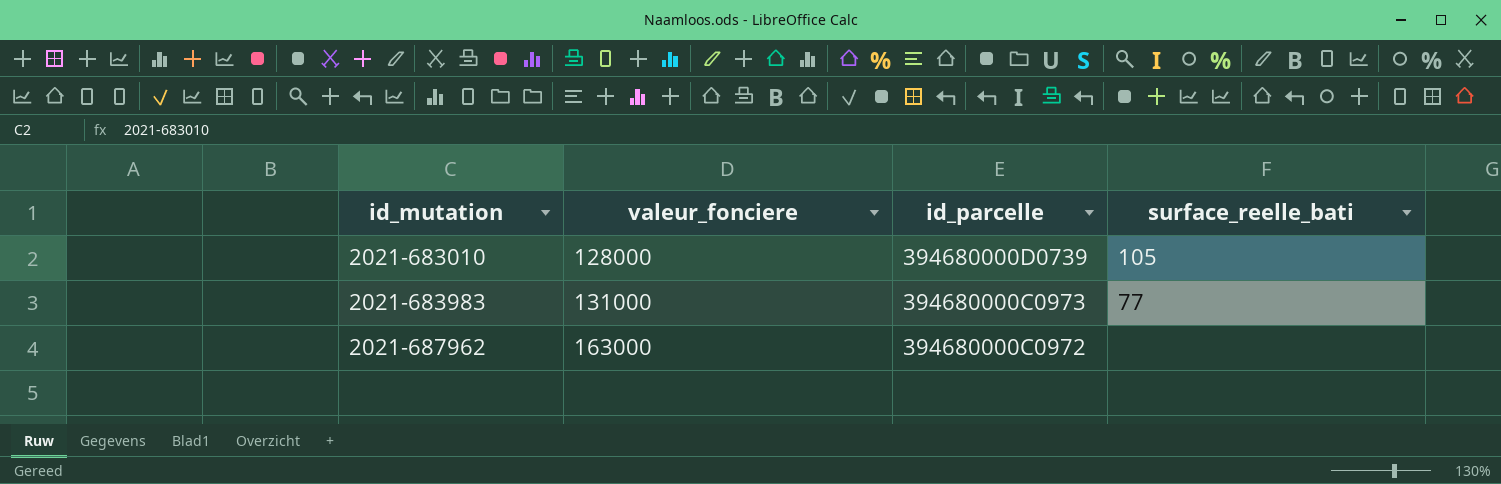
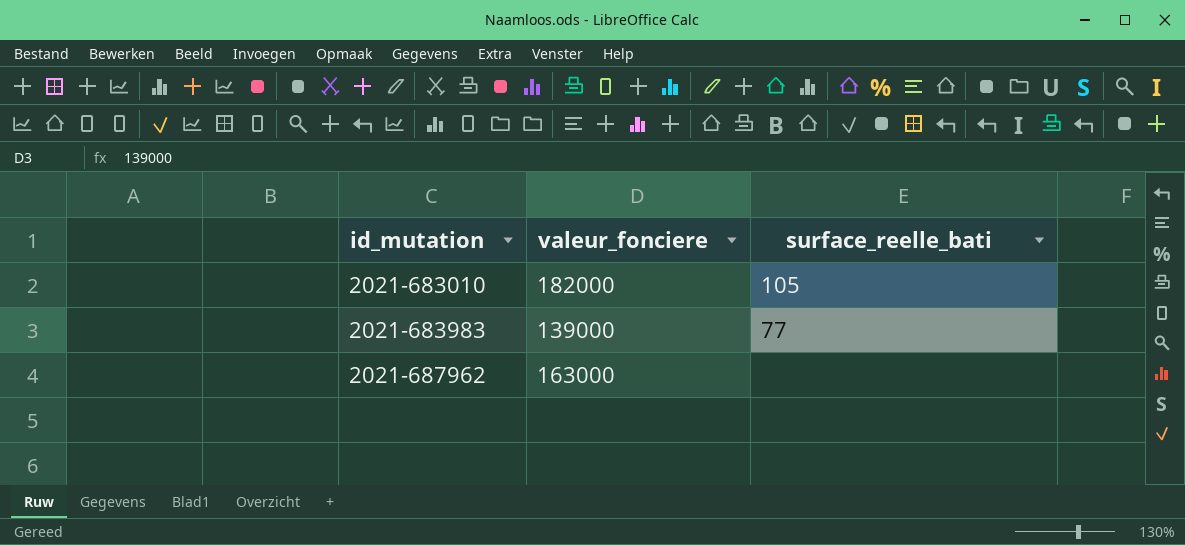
column id_parcelle | position: 3 -> none
2021-683010 | valeur_fonciere: 128000 -> 182000
2021-683983 | valeur_fonciere: 131000 -> 139000

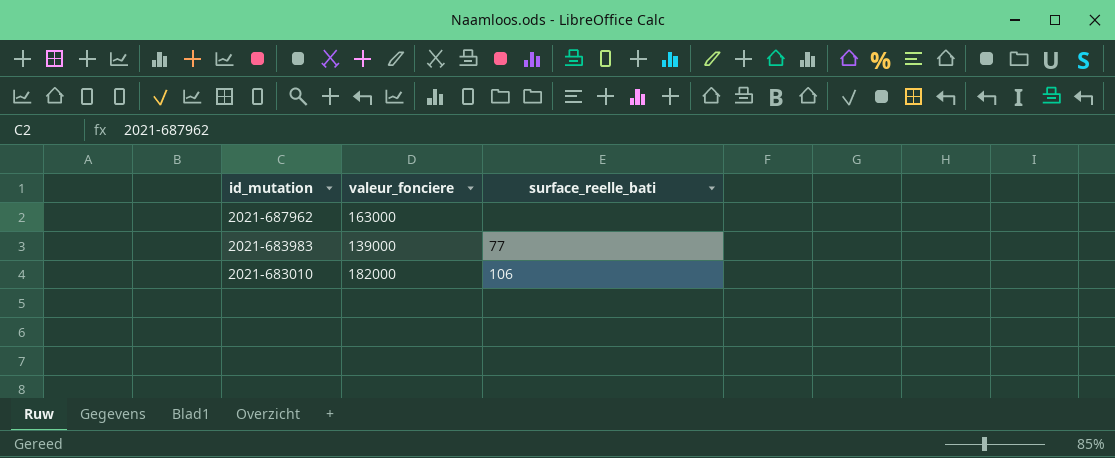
row order: id_mutation ascending -> id_mutation descending
2021-683010 | surface_reelle_bati: 105 -> 106

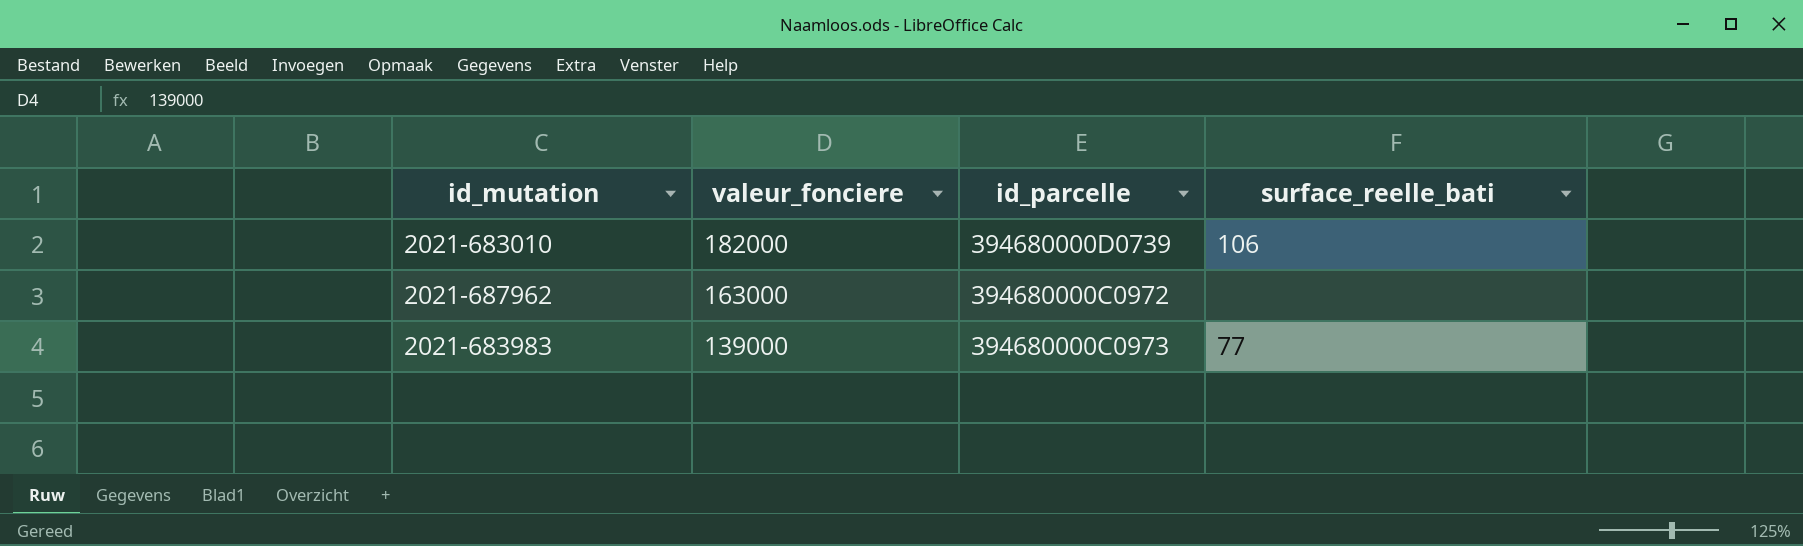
row order: id_mutation descending -> valeur_fonciere descending
column id_parcelle | position: none -> 3

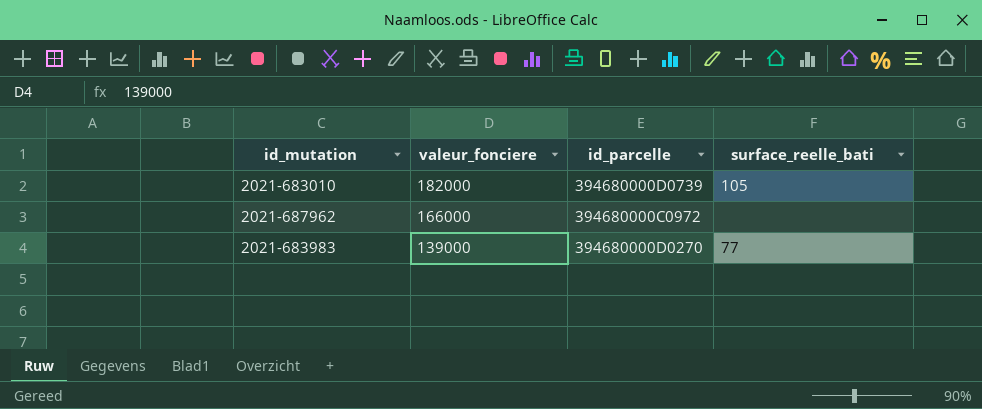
2021-683010 | surface_reelle_bati: 106 -> 105
2021-687962 | valeur_fonciere: 163000 -> 166000
2021-683983 | id_parcelle: 394680000C0973 -> 394680000D0270

